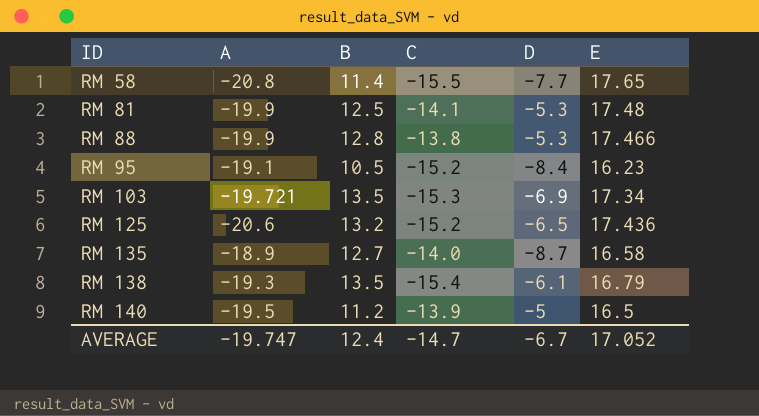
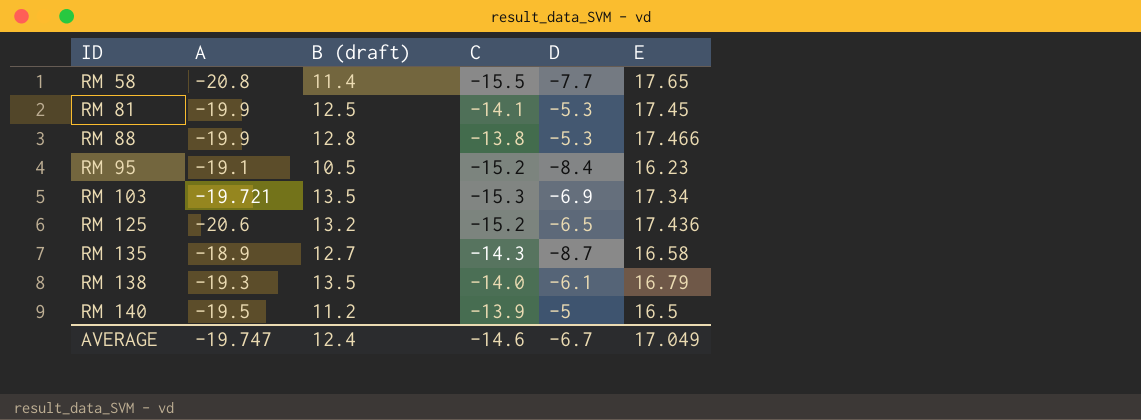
column name: B -> B (draft)
RM 81 | E: 17.48 -> 17.45
RM 135 | C: -14.0 -> -14.3
RM 138 | C: -15.4 -> -14.0
AVERAGE | C: -14.7 -> -14.6
AVERAGE | E: 17.052 -> 17.049

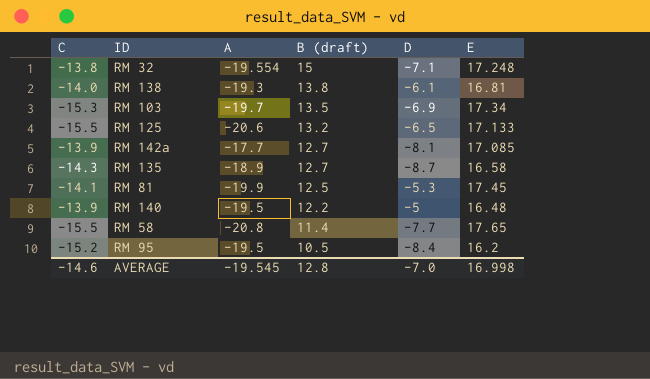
row order: ID ascending -> B (draft) descending
column C | position: 4 -> 1
row RM 88: -19.9 | 12.8 | -13.8 | -5.3 | 17.466 -> none
row RM 32: none -> -13.8 | -19.554 | 15 | -7.1 | 17.248
RM 138 | B (draft): 13.5 -> 13.8
RM 138 | E: 16.79 -> 16.81
RM 103 | A: -19.721 -> -19.7
RM 125 | C: -15.2 -> -15.5
RM 125 | E: 17.436 -> 17.133
row RM 142a: none -> -13.9 | -17.7 | 12.7 | -8.1 | 17.085
RM 140 | B (draft): 11.2 -> 12.2
RM 140 | E: 16.5 -> 16.48
RM 95 | A: -19.1 -> -19.5
RM 95 | E: 16.23 -> 16.2
AVERAGE | A: -19.747 -> -19.545
AVERAGE | B (draft): 12.4 -> 12.8
AVERAGE | D: -6.7 -> -7.0
AVERAGE | E: 17.049 -> 16.998

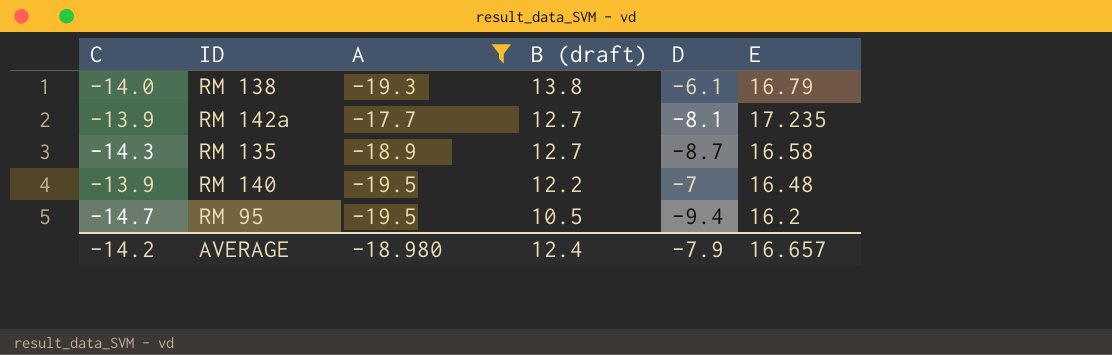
filter: none -> A >= -19.5
RM 138 | E: 16.81 -> 16.79
RM 142a | E: 17.085 -> 17.235
RM 140 | D: -5 -> -7
RM 95 | C: -15.2 -> -14.7
RM 95 | D: -8.4 -> -9.4
AVERAGE | C: -14.6 -> -14.2
AVERAGE | A: -19.545 -> -18.980
AVERAGE | B (draft): 12.8 -> 12.4
AVERAGE | D: -7.0 -> -7.9
AVERAGE | E: 16.998 -> 16.657

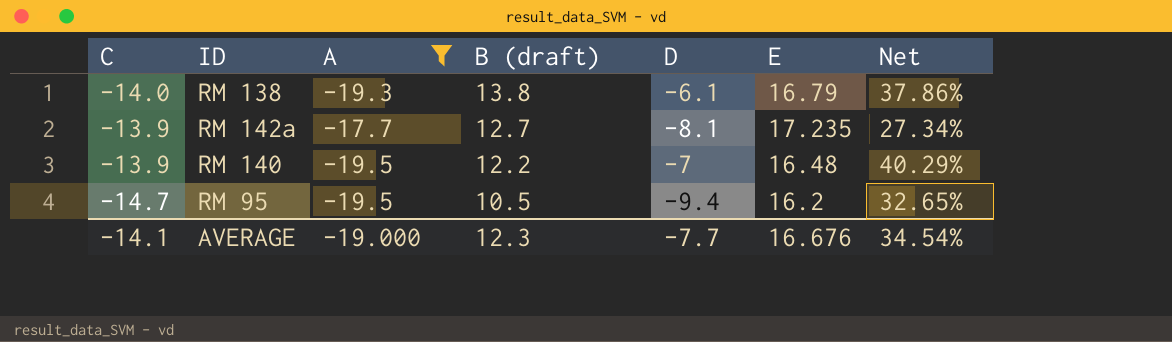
column Net | formula: none -> ([A] - [C]) / [C]
row RM 135: -14.3 | -18.9 | 12.7 | -8.7 | 16.58 -> none
AVERAGE | C: -14.2 -> -14.1
AVERAGE | A: -18.980 -> -19.000
AVERAGE | B (draft): 12.4 -> 12.3
AVERAGE | D: -7.9 -> -7.7
AVERAGE | E: 16.657 -> 16.676

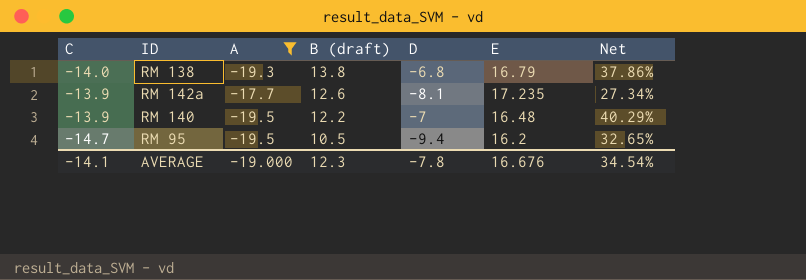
RM 138 | D: -6.1 -> -6.8
RM 142a | B (draft): 12.7 -> 12.6
AVERAGE | D: -7.7 -> -7.8

